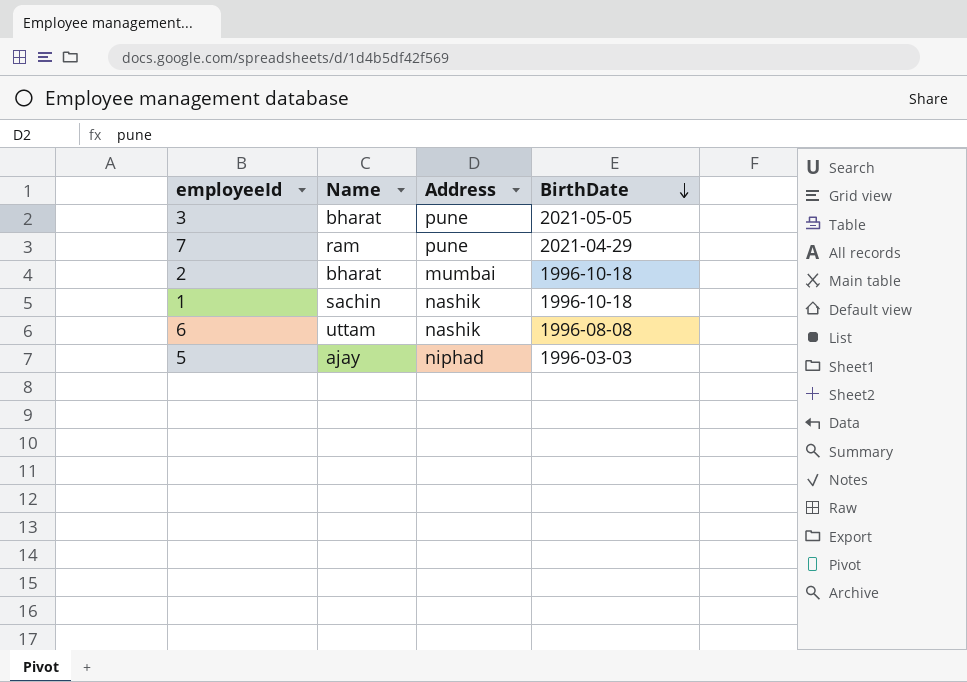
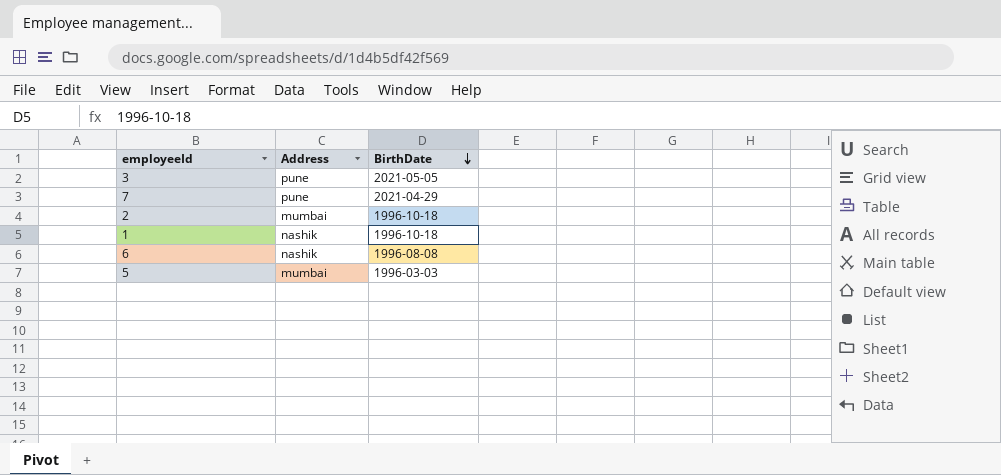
column Name | position: 2 -> none
5 | Address: niphad -> mumbai

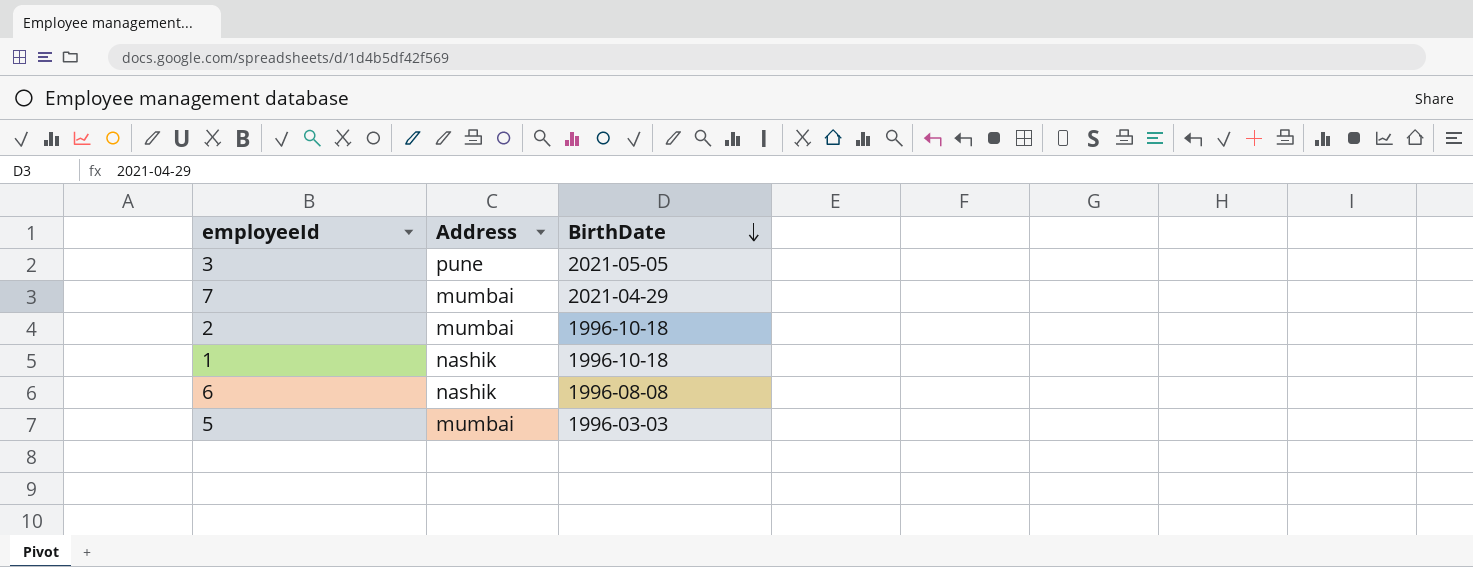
7 | Address: pune -> mumbai

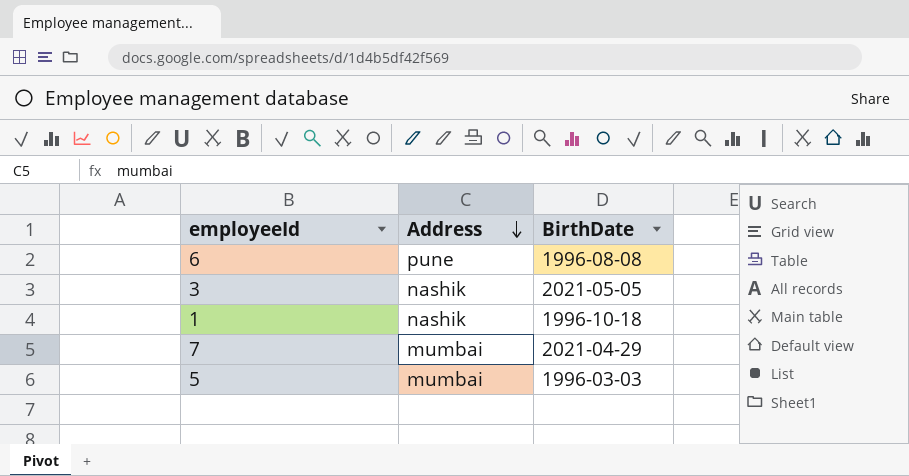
row order: BirthDate descending -> Address descending
row 2: mumbai | 1996-10-18 -> none
6 | Address: nashik -> pune
3 | Address: pune -> nashik

